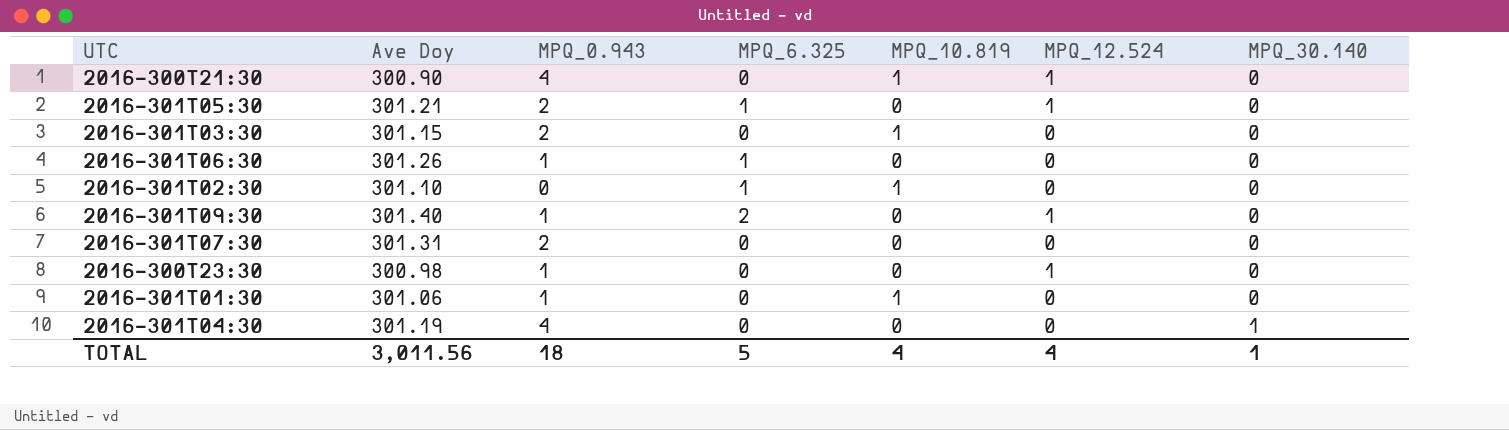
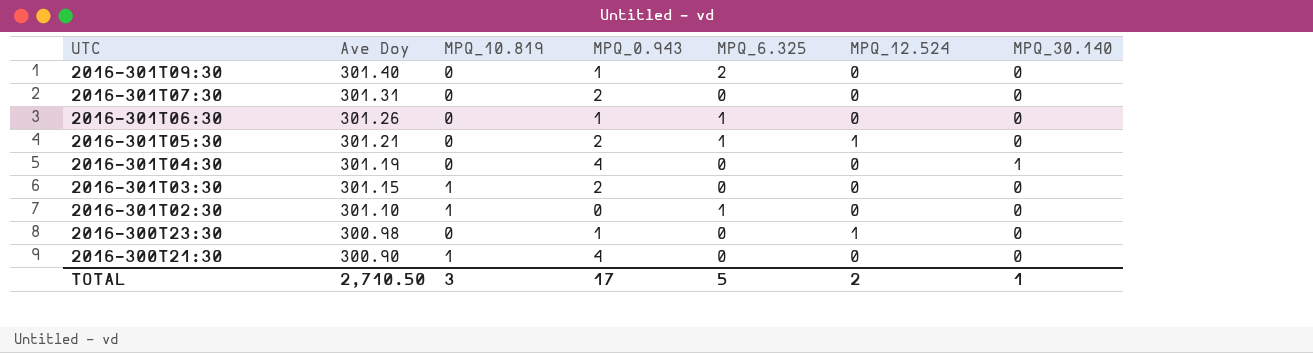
row order: MPQ_30.140 ascending -> UTC descending
column MPQ_10.819 | position: 5 -> 3
row 2016-301T01:30: 301.06 | 1 | 0 | 1 | 0 | 0 -> none
2016-301T09:30 | MPQ_12.524: 1 -> 0
2016-300T21:30 | MPQ_12.524: 1 -> 0
TOTAL | Ave Doy: 3,011.56 -> 2,710.50
TOTAL | MPQ_10.819: 4 -> 3
TOTAL | MPQ_0.943: 18 -> 17
TOTAL | MPQ_12.524: 4 -> 2

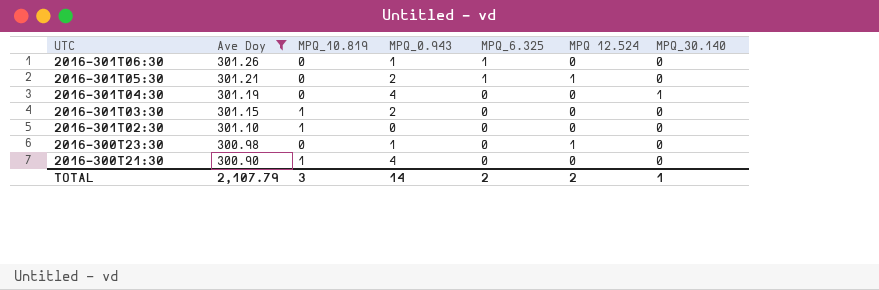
filter: none -> Ave Doy <= 301.26
column name: MPQ_12.524 -> MPQ 12.524
2016-301T02:30 | MPQ_6.325: 1 -> 0
TOTAL | Ave Doy: 2,710.50 -> 2,107.79
TOTAL | MPQ_0.943: 17 -> 14
TOTAL | MPQ_6.325: 5 -> 2

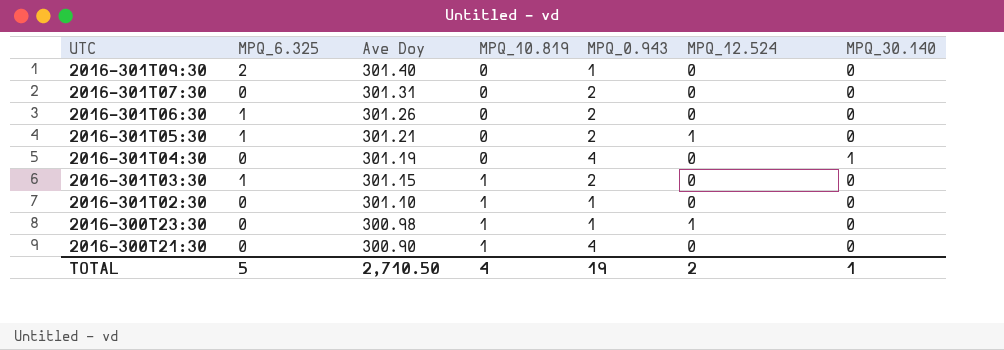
filter: Ave Doy <= 301.26 -> none
column MPQ_6.325 | position: 5 -> 2
column name: MPQ 12.524 -> MPQ_12.524
2016-301T06:30 | MPQ_0.943: 1 -> 2
2016-301T03:30 | MPQ_6.325: 0 -> 1
2016-301T02:30 | MPQ_0.943: 0 -> 1
2016-300T23:30 | MPQ_10.819: 0 -> 1
TOTAL | MPQ_6.325: 2 -> 5
TOTAL | Ave Doy: 2,107.79 -> 2,710.50
TOTAL | MPQ_10.819: 3 -> 4
TOTAL | MPQ_0.943: 14 -> 19

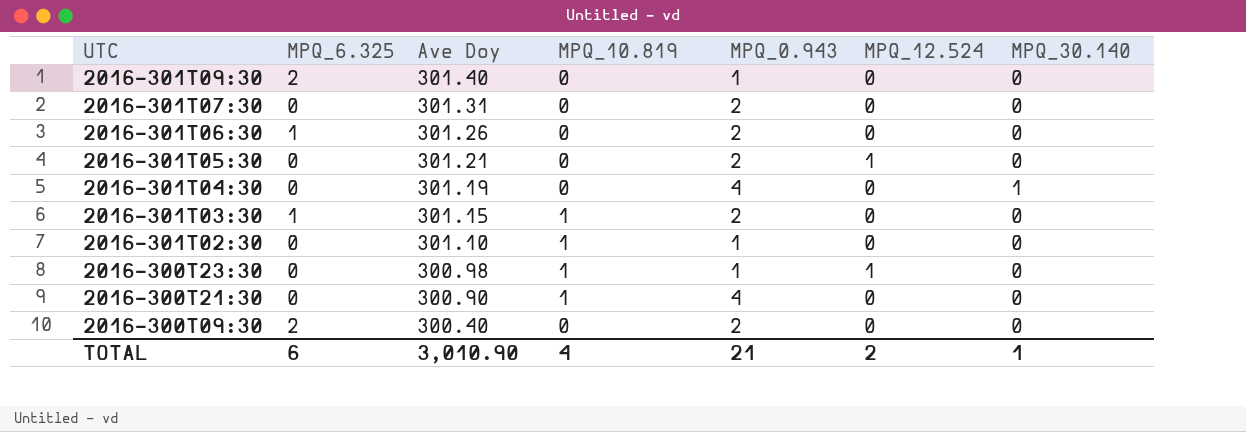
2016-301T05:30 | MPQ_6.325: 1 -> 0
row 2016-300T09:30: none -> 2 | 300.40 | 0 | 2 | 0 | 0
TOTAL | MPQ_6.325: 5 -> 6
TOTAL | Ave Doy: 2,710.50 -> 3,010.90
TOTAL | MPQ_0.943: 19 -> 21

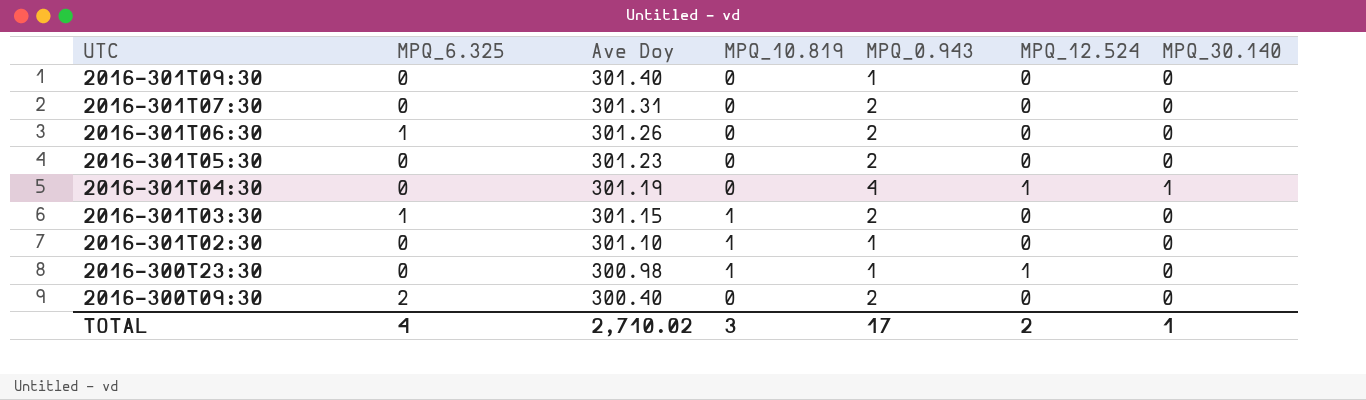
row 2016-300T21:30: 0 | 300.90 | 1 | 4 | 0 | 0 -> none
2016-301T09:30 | MPQ_6.325: 2 -> 0
2016-301T05:30 | Ave Doy: 301.21 -> 301.23
2016-301T05:30 | MPQ_12.524: 1 -> 0
2016-301T04:30 | MPQ_12.524: 0 -> 1
TOTAL | MPQ_6.325: 6 -> 4
TOTAL | Ave Doy: 3,010.90 -> 2,710.02
TOTAL | MPQ_10.819: 4 -> 3
TOTAL | MPQ_0.943: 21 -> 17

